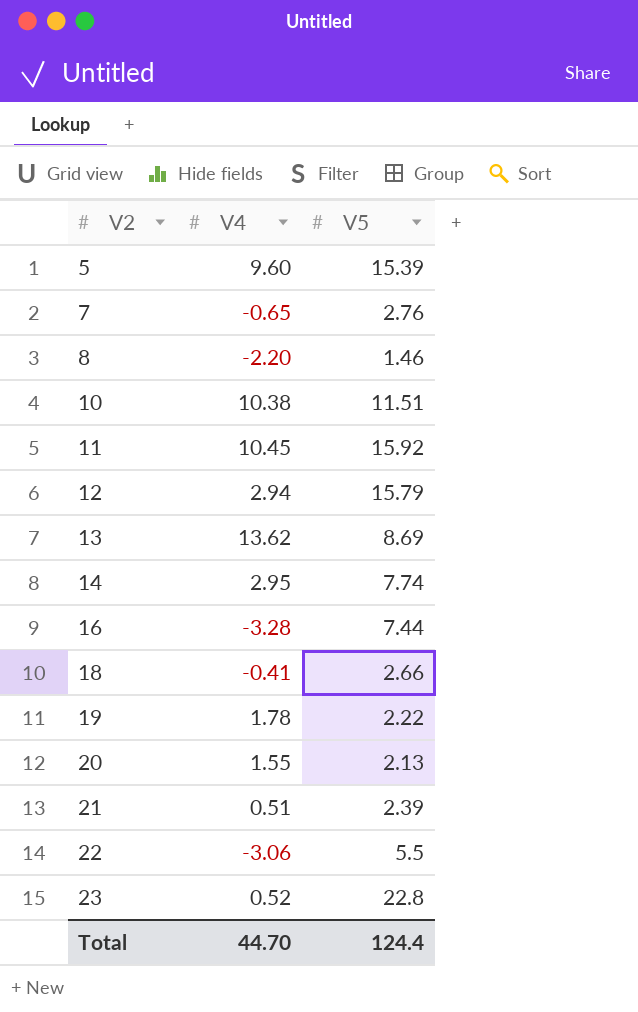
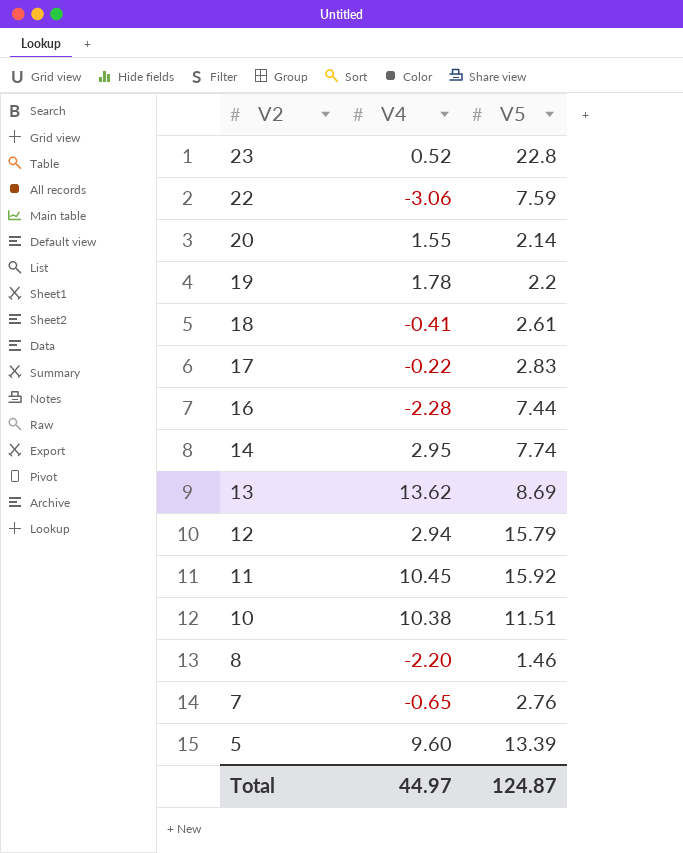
row order: V2 ascending -> V2 descending
row 21: 0.51 | 2.39 -> none
22 | V5: 5.5 -> 7.59
20 | V5: 2.13 -> 2.14
19 | V5: 2.22 -> 2.2
18 | V5: 2.66 -> 2.61
row 17: none -> -0.22 | 2.83
16 | V4: -3.28 -> -2.28
5 | V5: 15.39 -> 13.39
Total | V4: 44.70 -> 44.97
Total | V5: 124.4 -> 124.87

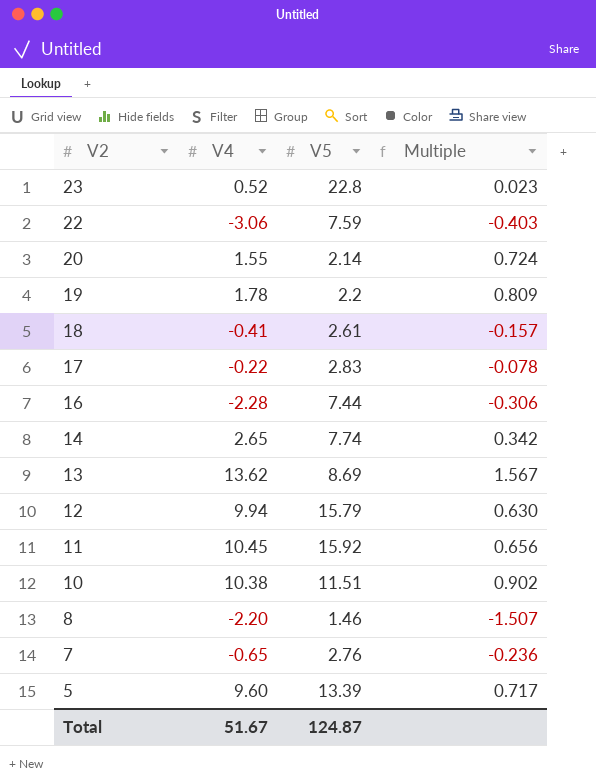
column Multiple | formula: none -> [V4] / [V5]
14 | V4: 2.95 -> 2.65
12 | V4: 2.94 -> 9.94
Total | V4: 44.97 -> 51.67

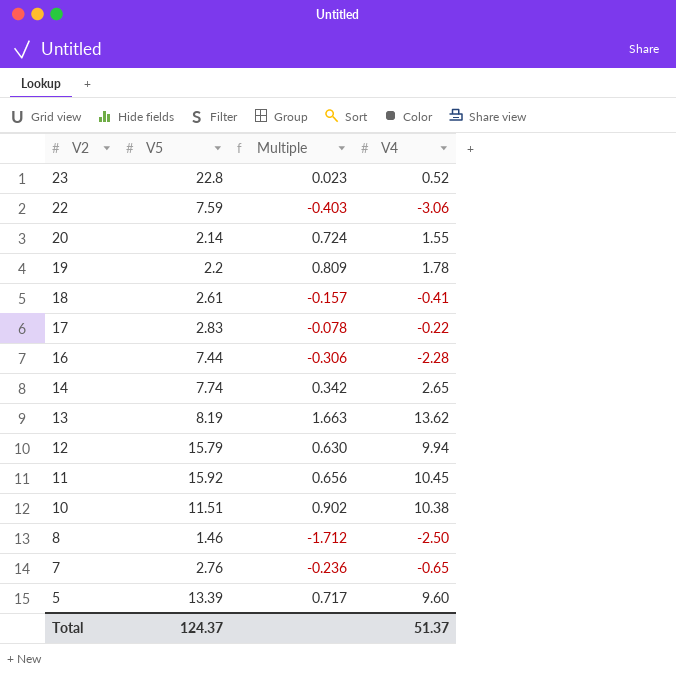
column V4 | position: 2 -> 4
13 | V5: 8.69 -> 8.19
13 | Multiple: 1.567 -> 1.663
8 | Multiple: -1.507 -> -1.712
8 | V4: -2.20 -> -2.50
Total | V5: 124.87 -> 124.37
Total | V4: 51.67 -> 51.37

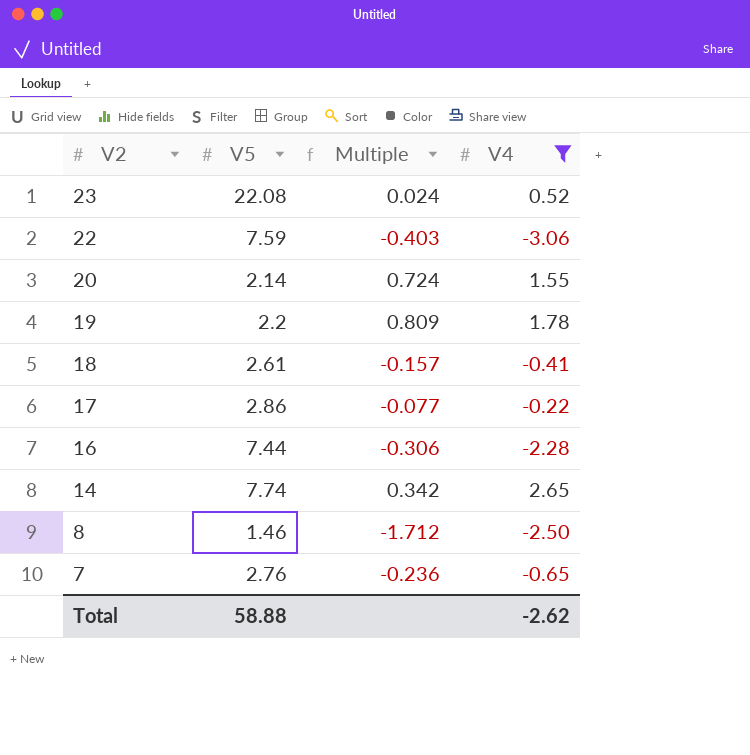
filter: none -> V4 <= 2.65
23 | V5: 22.8 -> 22.08
23 | Multiple: 0.023 -> 0.024
17 | V5: 2.83 -> 2.86
17 | Multiple: -0.078 -> -0.077
Total | V5: 124.37 -> 58.88
Total | V4: 51.37 -> -2.62

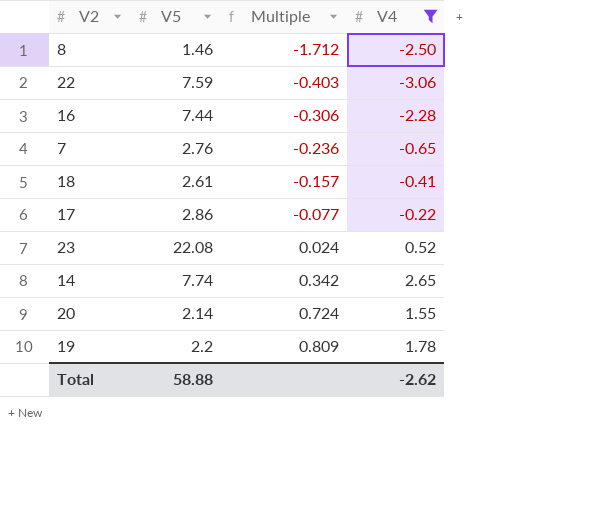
row order: V2 descending -> Multiple ascending

